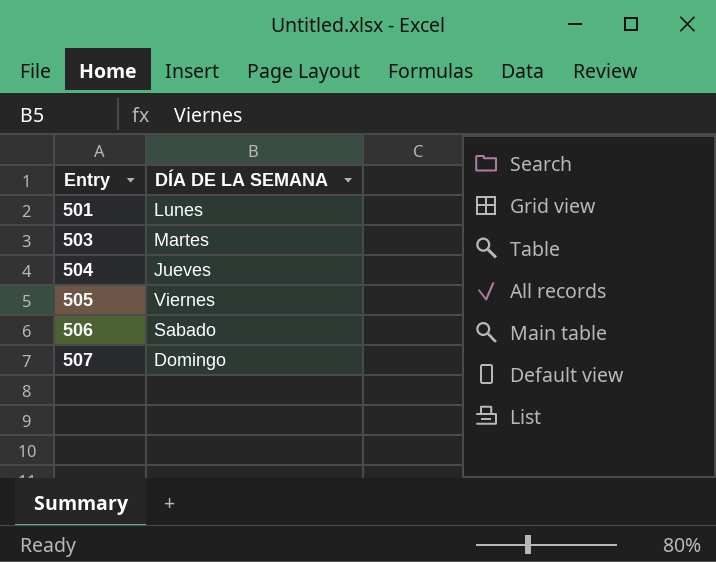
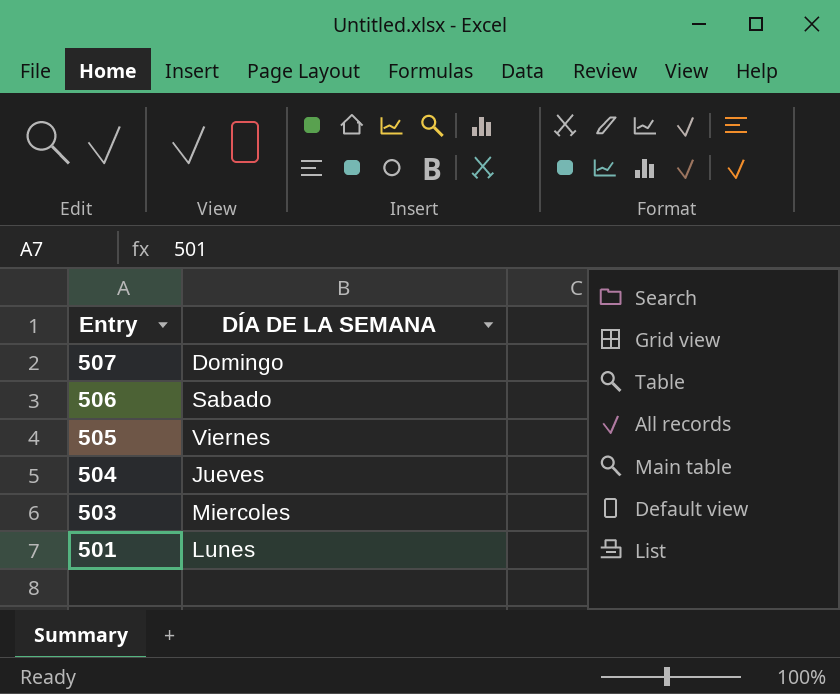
row order: Entry ascending -> Entry descending
503 | DÍA DE LA SEMANA: Martes -> Miercoles

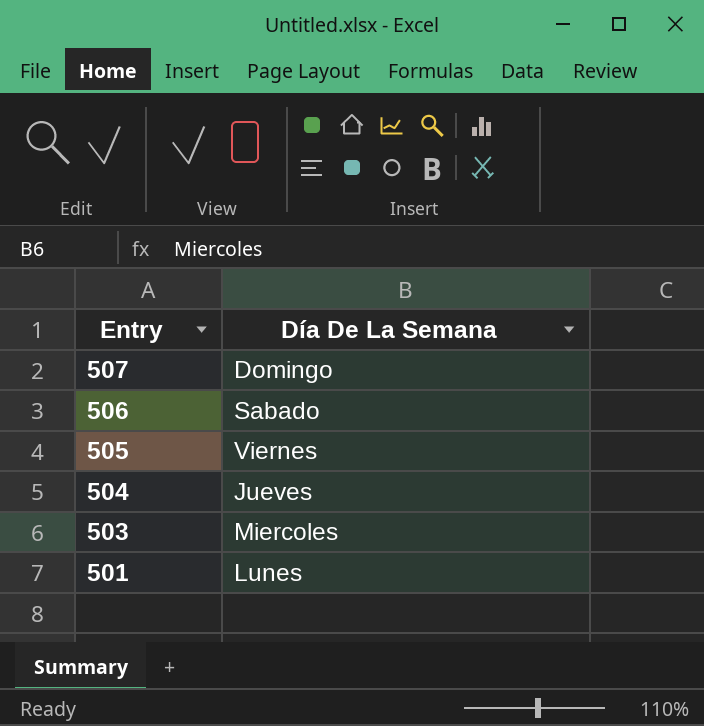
column name: DÍA DE LA SEMANA -> Día De La Semana

